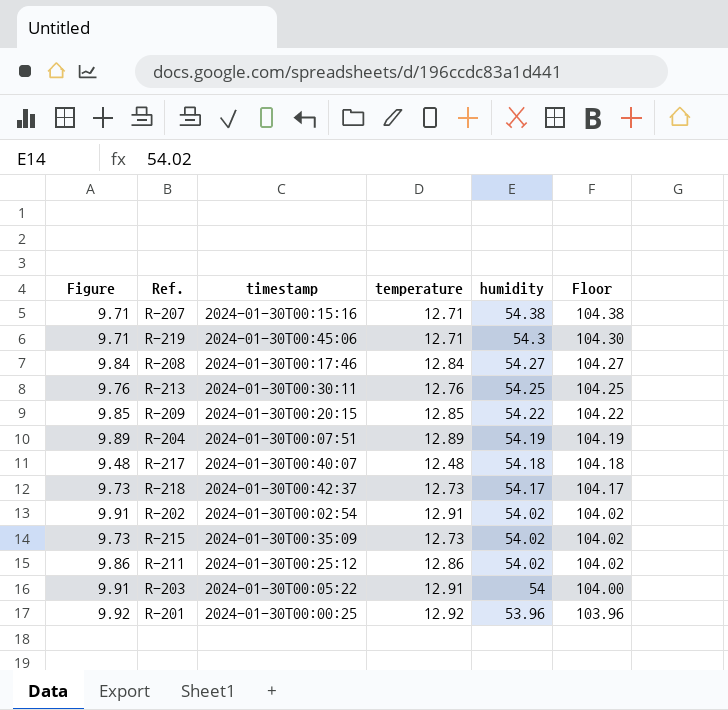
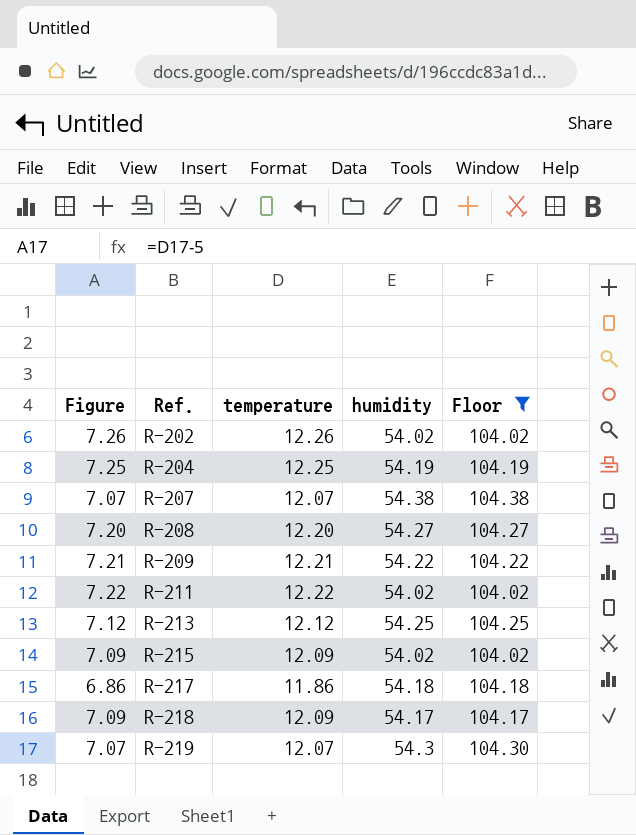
filter: none -> Floor >= 104.02
row order: humidity descending -> Ref. ascending
column timestamp | position: 3 -> none
column Figure | formula: [temperature] - 3 -> [temperature] - 5
R-202 | temperature: 12.91 -> 12.26
R-204 | temperature: 12.89 -> 12.25
R-207 | temperature: 12.71 -> 12.07
R-208 | temperature: 12.84 -> 12.20
R-209 | temperature: 12.85 -> 12.21
R-211 | temperature: 12.86 -> 12.22
R-213 | temperature: 12.76 -> 12.12
R-215 | temperature: 12.73 -> 12.09
R-217 | temperature: 12.48 -> 11.86
R-218 | temperature: 12.73 -> 12.09
R-219 | temperature: 12.71 -> 12.07

